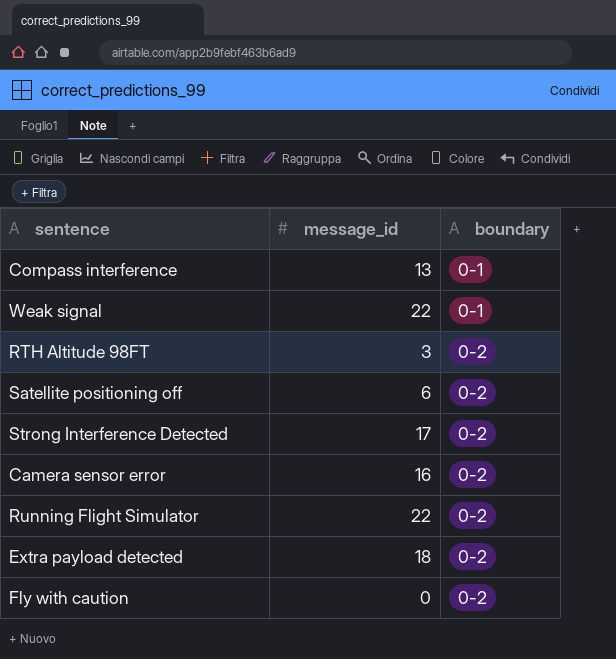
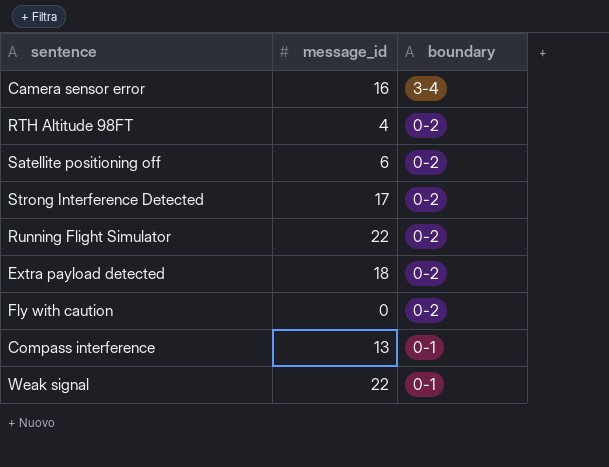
row order: boundary ascending -> boundary descending
Camera sensor error | boundary: 0-2 -> 3-4
RTH Altitude 98FT | message_id: 3 -> 4

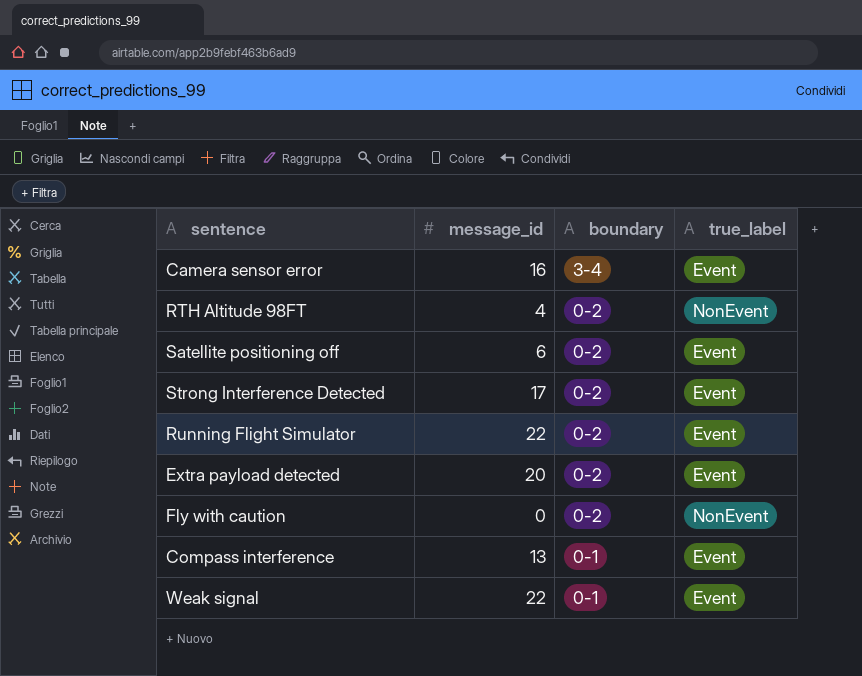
column true_label | position: none -> 4
Extra payload detected | message_id: 18 -> 20

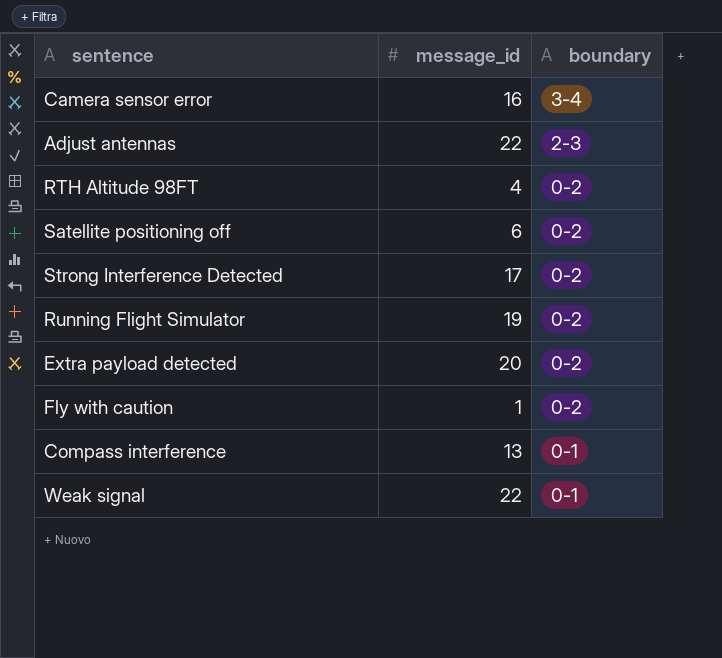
column true_label | position: 4 -> none
row Adjust antennas: none -> 22 | 2-3
Running Flight Simulator | message_id: 22 -> 19
Fly with caution | message_id: 0 -> 1

